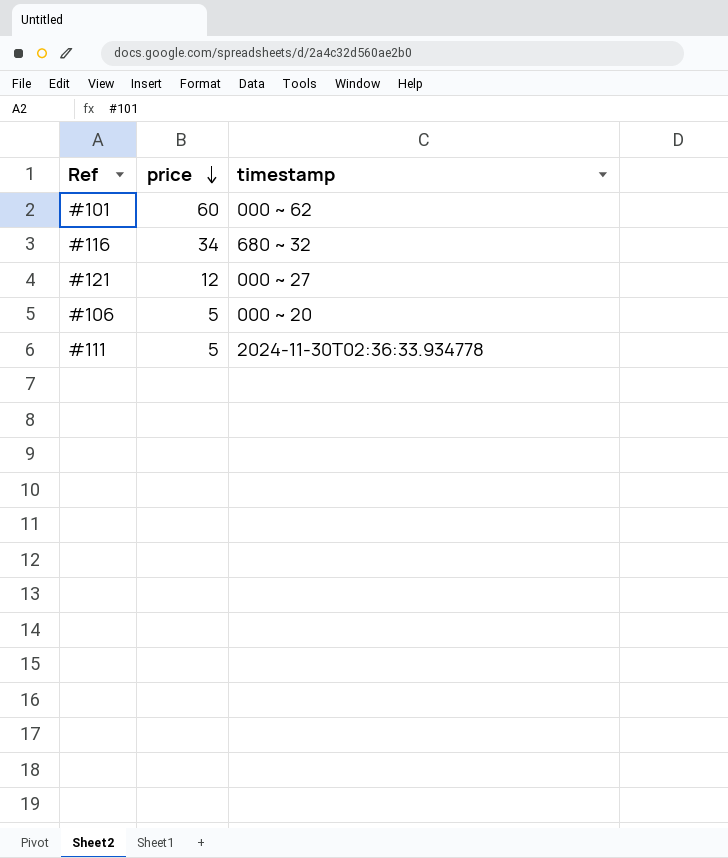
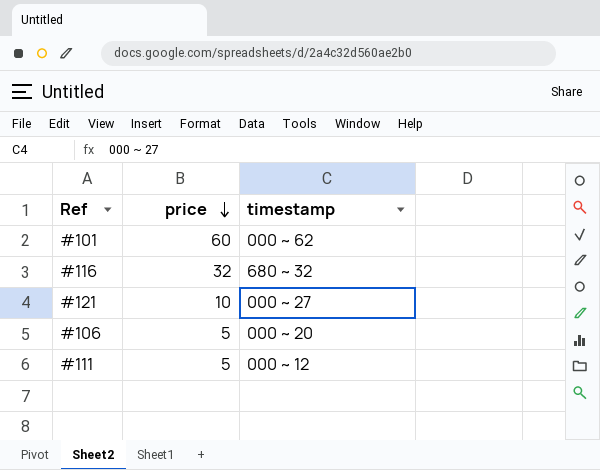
#116 | price: 34 -> 32
#121 | price: 12 -> 10
#111 | timestamp: 2024-11-30T02:36:33.934778 -> 000 ~ 12

